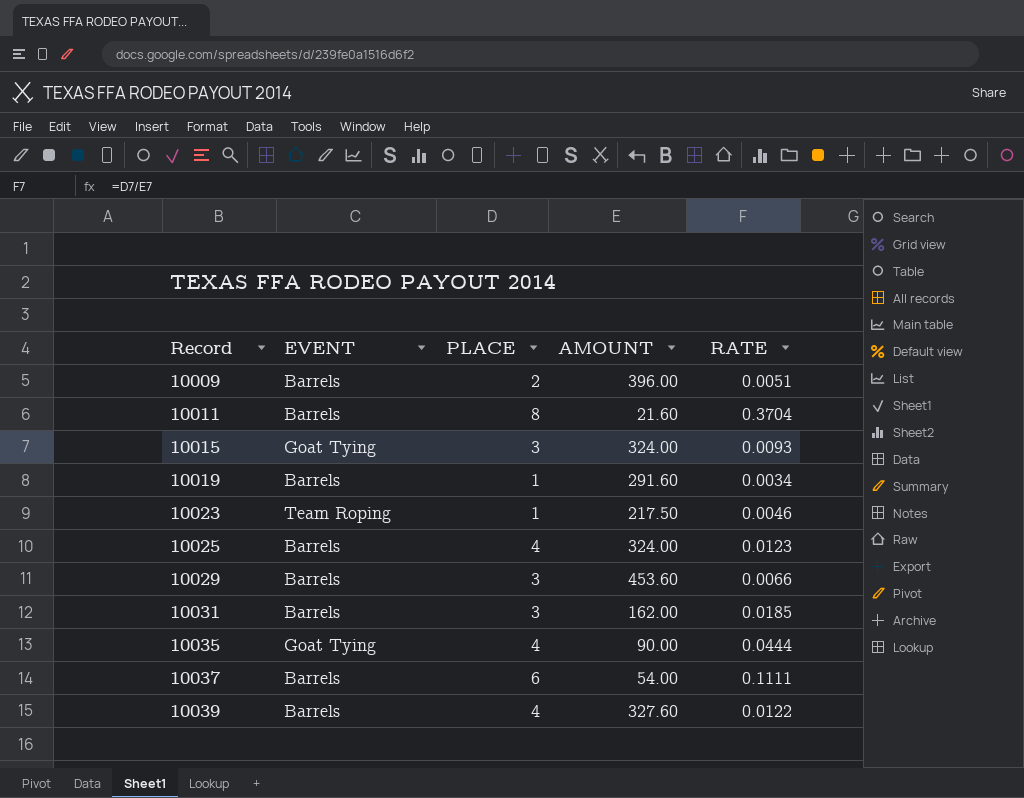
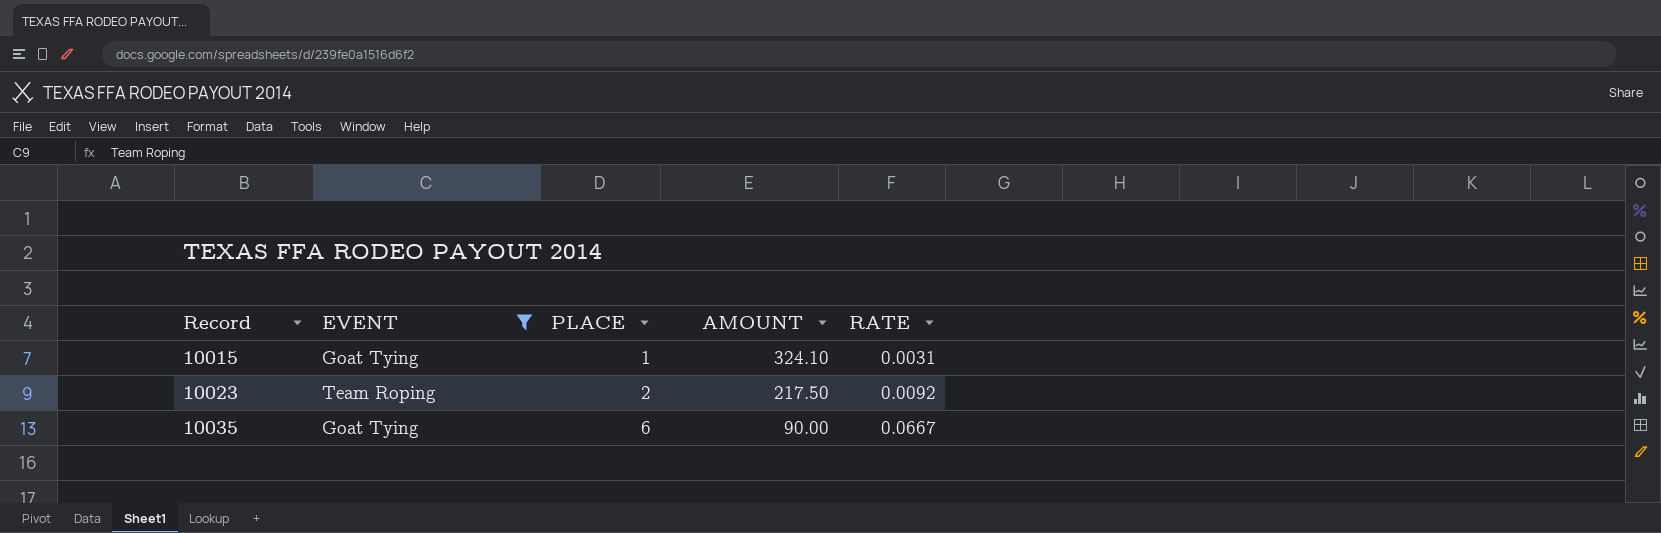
filter: none -> EVENT != Barrels
10015 | PLACE: 3 -> 1
10015 | AMOUNT: 324.00 -> 324.10
10015 | RATE: 0.0093 -> 0.0031
10023 | PLACE: 1 -> 2
10023 | RATE: 0.0046 -> 0.0092
10035 | PLACE: 4 -> 6
10035 | RATE: 0.0444 -> 0.0667

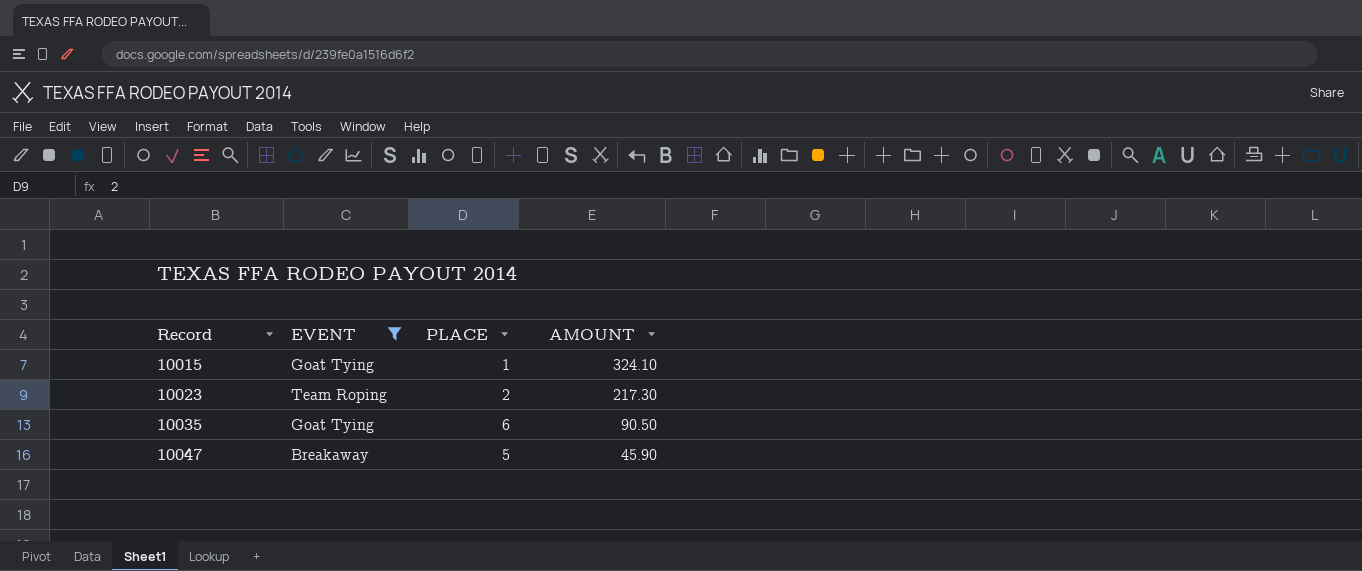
column RATE | formula: [PLACE] / [AMOUNT] -> none
10023 | AMOUNT: 217.50 -> 217.30
10035 | AMOUNT: 90.00 -> 90.50
row 10047: none -> Breakaway | 5 | 45.90

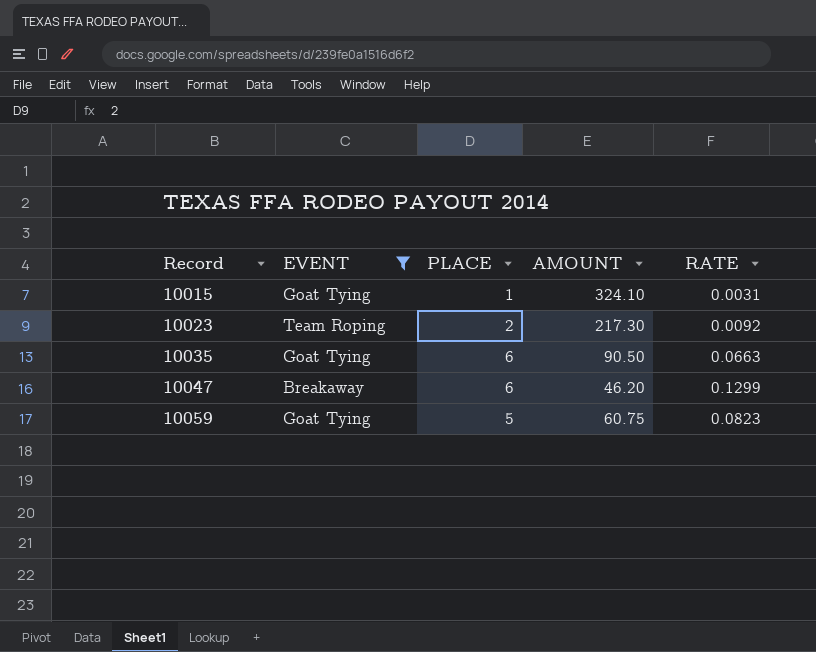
column RATE | formula: none -> [PLACE] / [AMOUNT]
10047 | PLACE: 5 -> 6
10047 | AMOUNT: 45.90 -> 46.20
row 10059: none -> Goat Tying | 5 | 60.75 | 0.0823

